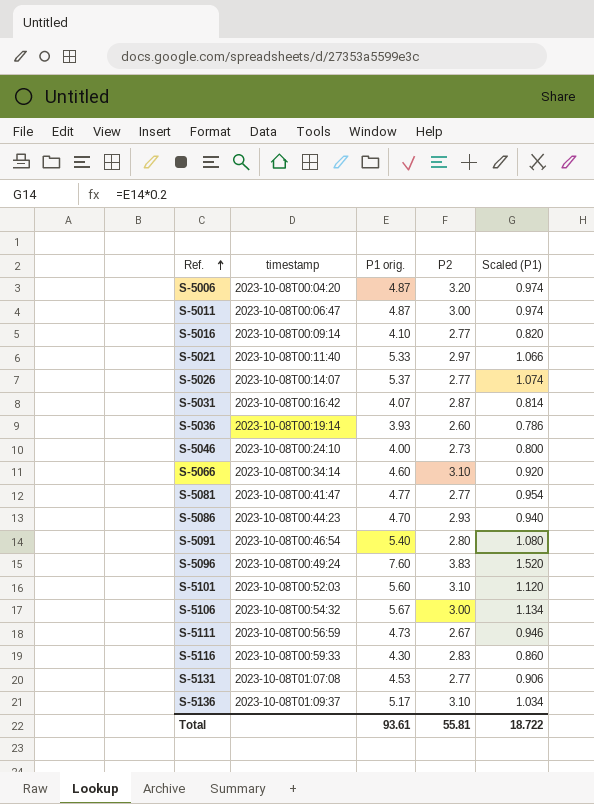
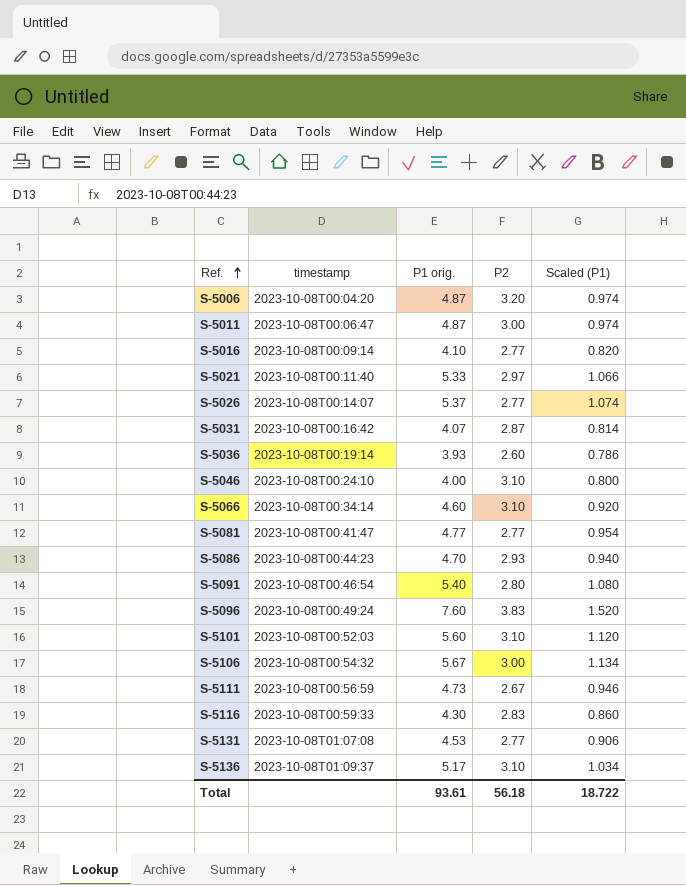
S-5046 | P2: 2.73 -> 3.10
Total | P2: 55.81 -> 56.18

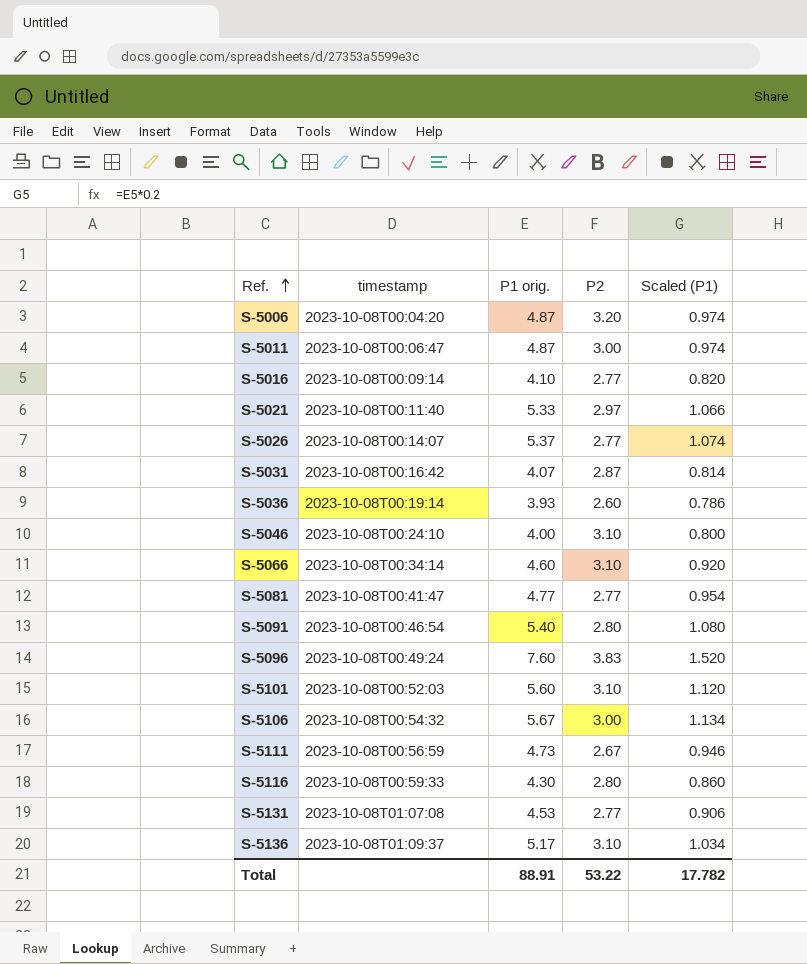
row S-5086: 2023-10-08T00:44:23 | 4.70 | 2.93 | 0.940 -> none
S-5116 | P2: 2.83 -> 2.80
Total | P1 orig.: 93.61 -> 88.91
Total | P2: 56.18 -> 53.22
Total | Scaled (P1): 18.722 -> 17.782

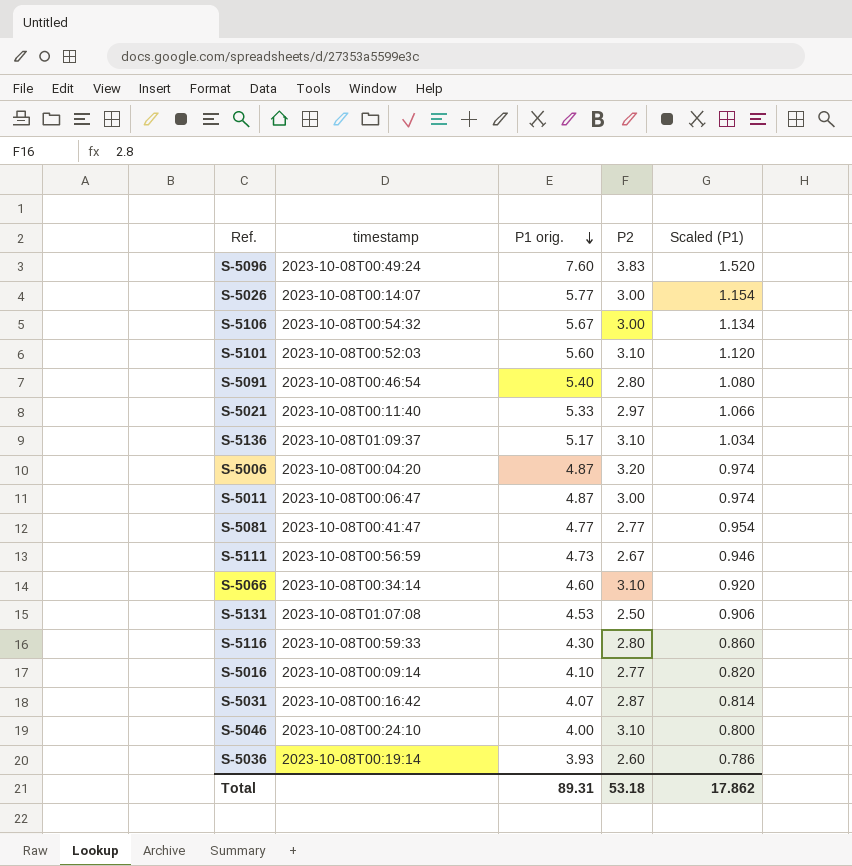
row order: Ref. ascending -> P1 orig. descending
S-5026 | P1 orig.: 5.37 -> 5.77
S-5026 | P2: 2.77 -> 3.00
S-5026 | Scaled (P1): 1.074 -> 1.154
S-5131 | P2: 2.77 -> 2.50
Total | P1 orig.: 88.91 -> 89.31
Total | P2: 53.22 -> 53.18
Total | Scaled (P1): 17.782 -> 17.862

